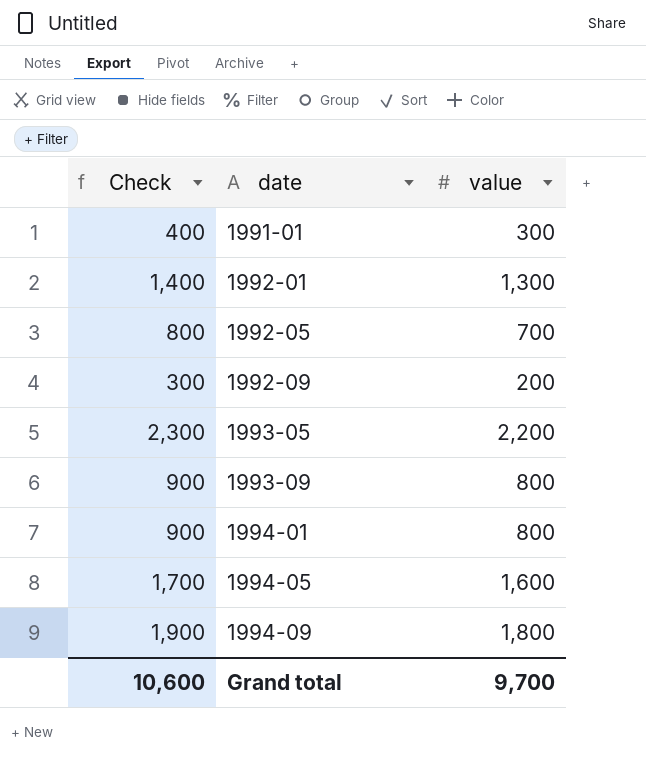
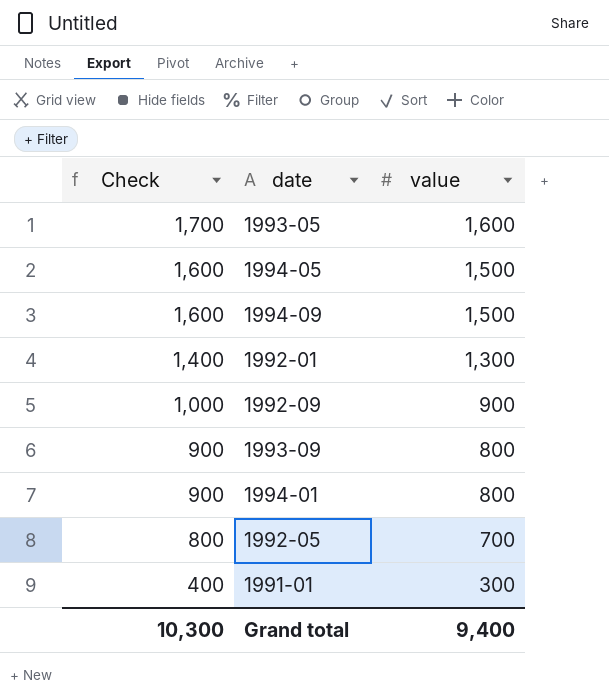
row order: date ascending -> Check descending
1993-05 | Check: 2,300 -> 1,700
1993-05 | value: 2,200 -> 1,600
1994-05 | Check: 1,700 -> 1,600
1994-05 | value: 1,600 -> 1,500
1994-09 | Check: 1,900 -> 1,600
1994-09 | value: 1,800 -> 1,500
1992-09 | Check: 300 -> 1,000
1992-09 | value: 200 -> 900
Grand total | Check: 10,600 -> 10,300
Grand total | value: 9,700 -> 9,400

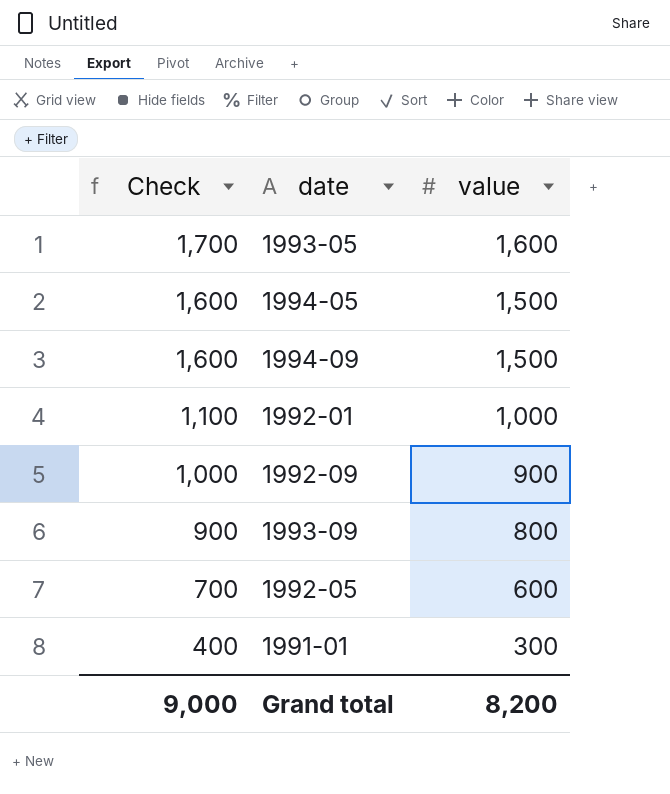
row 1994-01: 900 | 800 -> none
1992-01 | Check: 1,400 -> 1,100
1992-01 | value: 1,300 -> 1,000
1992-05 | Check: 800 -> 700
1992-05 | value: 700 -> 600
Grand total | Check: 10,300 -> 9,000
Grand total | value: 9,400 -> 8,200

